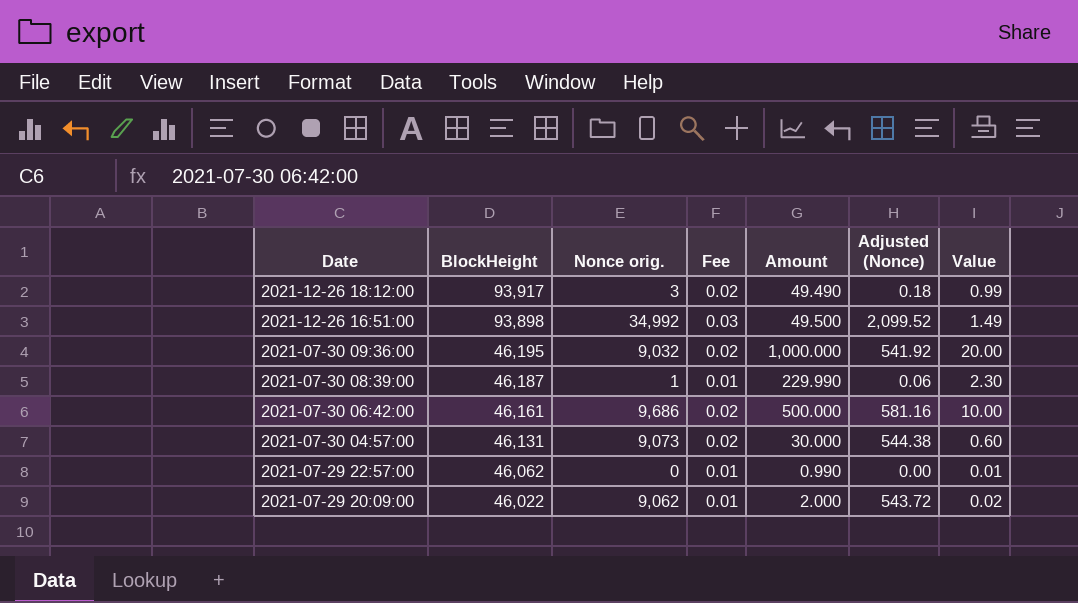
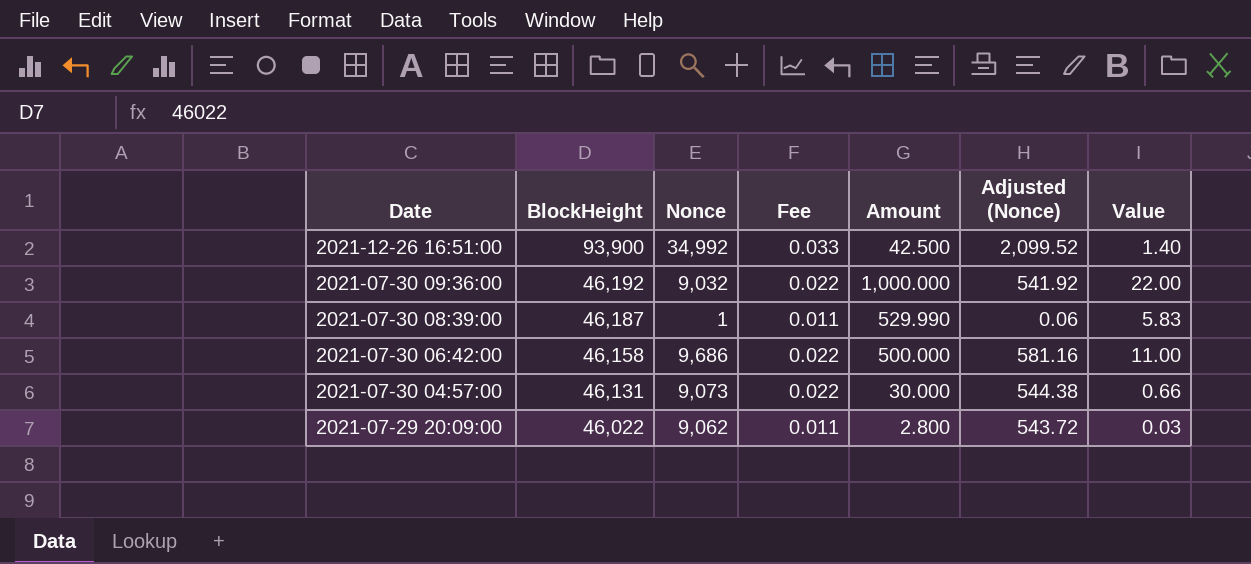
column name: Nonce orig. -> Nonce
row 2021-12-26 18:12:00: 93,917 | 3 | 0.02 | 49.490 | 0.18 | 0.99 -> none
row 2021-07-29 22:57:00: 46,062 | 0 | 0.01 | 0.990 | 0.00 | 0.01 -> none
2021-12-26 16:51:00 | BlockHeight: 93,898 -> 93,900
2021-12-26 16:51:00 | Fee: 0.03 -> 0.033
2021-12-26 16:51:00 | Amount: 49.500 -> 42.500
2021-12-26 16:51:00 | Value: 1.49 -> 1.40
2021-07-30 09:36:00 | BlockHeight: 46,195 -> 46,192
2021-07-30 09:36:00 | Fee: 0.02 -> 0.022
2021-07-30 09:36:00 | Value: 20.00 -> 22.00
2021-07-30 08:39:00 | Fee: 0.01 -> 0.011
2021-07-30 08:39:00 | Amount: 229.990 -> 529.990
2021-07-30 08:39:00 | Value: 2.30 -> 5.83
2021-07-30 06:42:00 | BlockHeight: 46,161 -> 46,158
2021-07-30 06:42:00 | Fee: 0.02 -> 0.022
2021-07-30 06:42:00 | Value: 10.00 -> 11.00
2021-07-30 04:57:00 | Fee: 0.02 -> 0.022
2021-07-30 04:57:00 | Value: 0.60 -> 0.66
2021-07-29 20:09:00 | Fee: 0.01 -> 0.011
2021-07-29 20:09:00 | Amount: 2.000 -> 2.800
2021-07-29 20:09:00 | Value: 0.02 -> 0.03

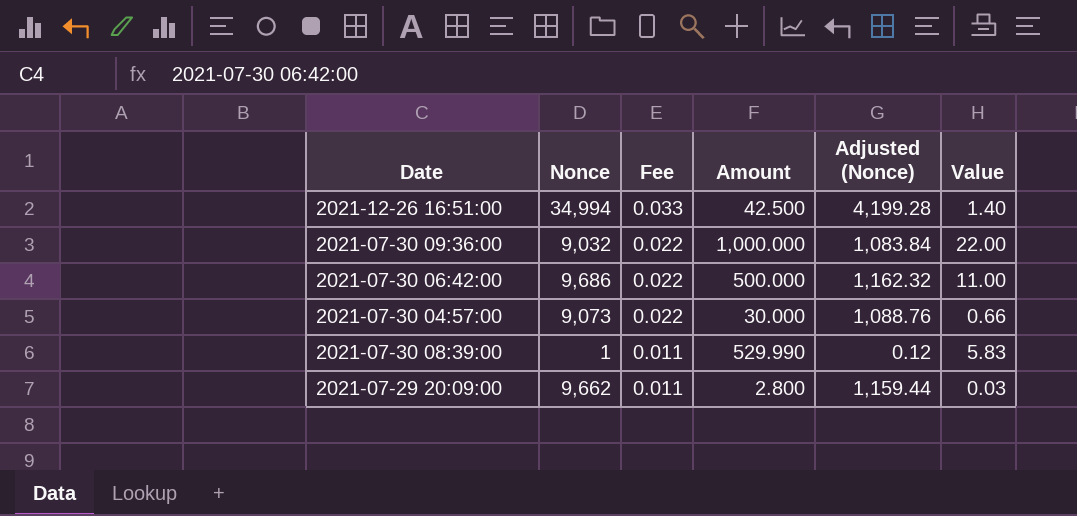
row order: Date descending -> Fee descending
column BlockHeight | position: 2 -> none
column Adjusted (Nonce) | formula: [Nonce] * 0.06 -> [Nonce] * 0.12
2021-12-26 16:51:00 | Nonce: 34,992 -> 34,994
2021-07-29 20:09:00 | Nonce: 9,062 -> 9,662

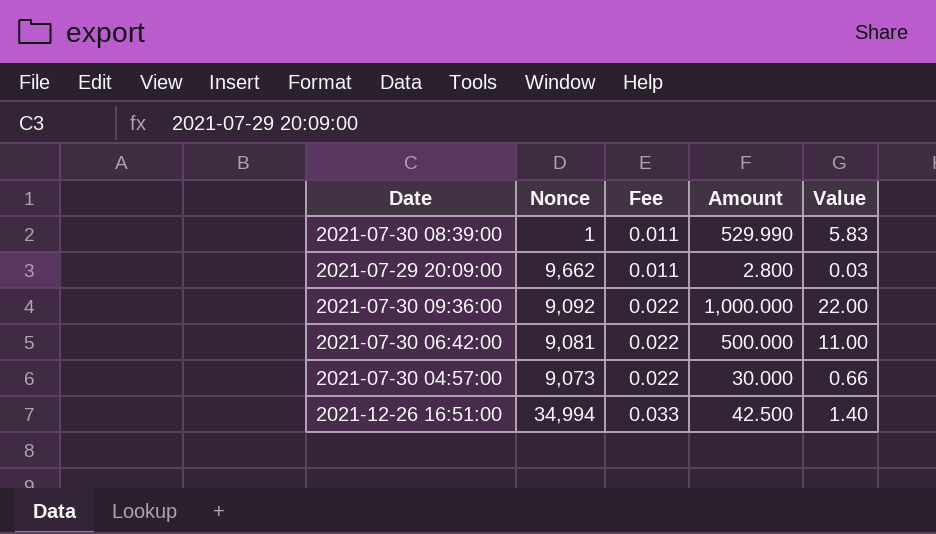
row order: Fee descending -> Fee ascending
column Adjusted (Nonce) | formula: [Nonce] * 0.12 -> none
2021-07-30 09:36:00 | Nonce: 9,032 -> 9,092
2021-07-30 06:42:00 | Nonce: 9,686 -> 9,081

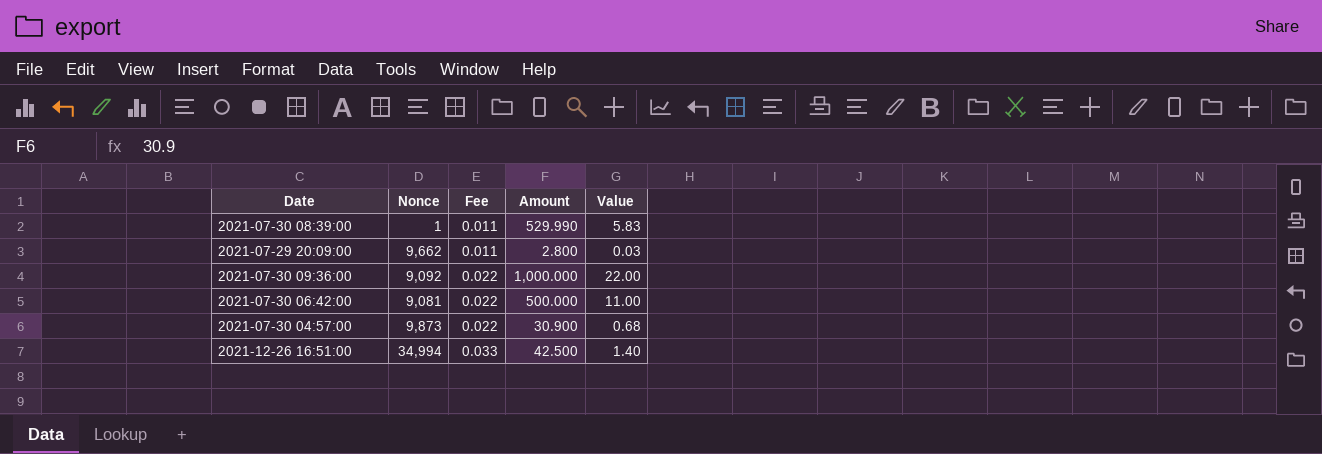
2021-07-30 04:57:00 | Nonce: 9,073 -> 9,873
2021-07-30 04:57:00 | Amount: 30.000 -> 30.900
2021-07-30 04:57:00 | Value: 0.66 -> 0.68

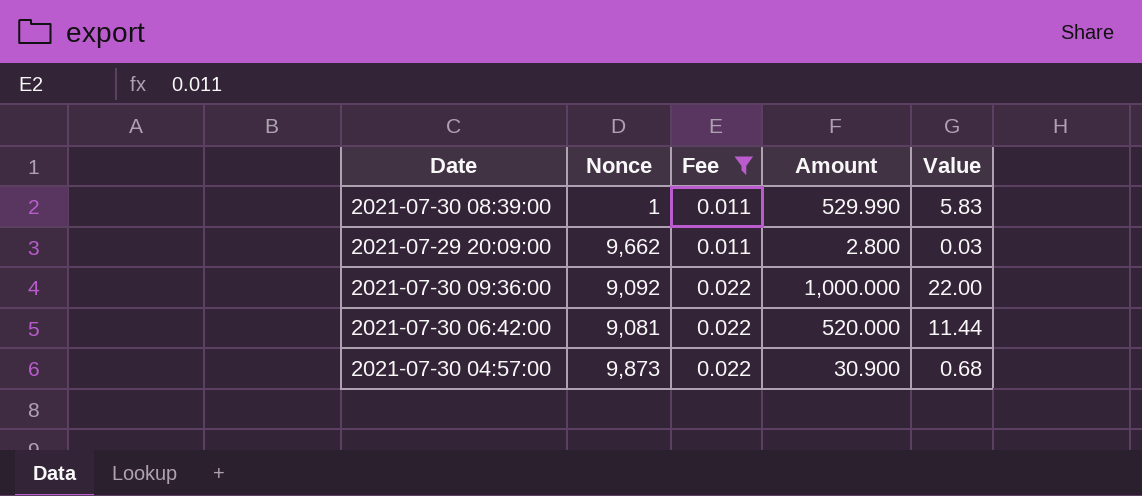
filter: none -> Fee != 0.033
2021-07-30 06:42:00 | Amount: 500.000 -> 520.000
2021-07-30 06:42:00 | Value: 11.00 -> 11.44

